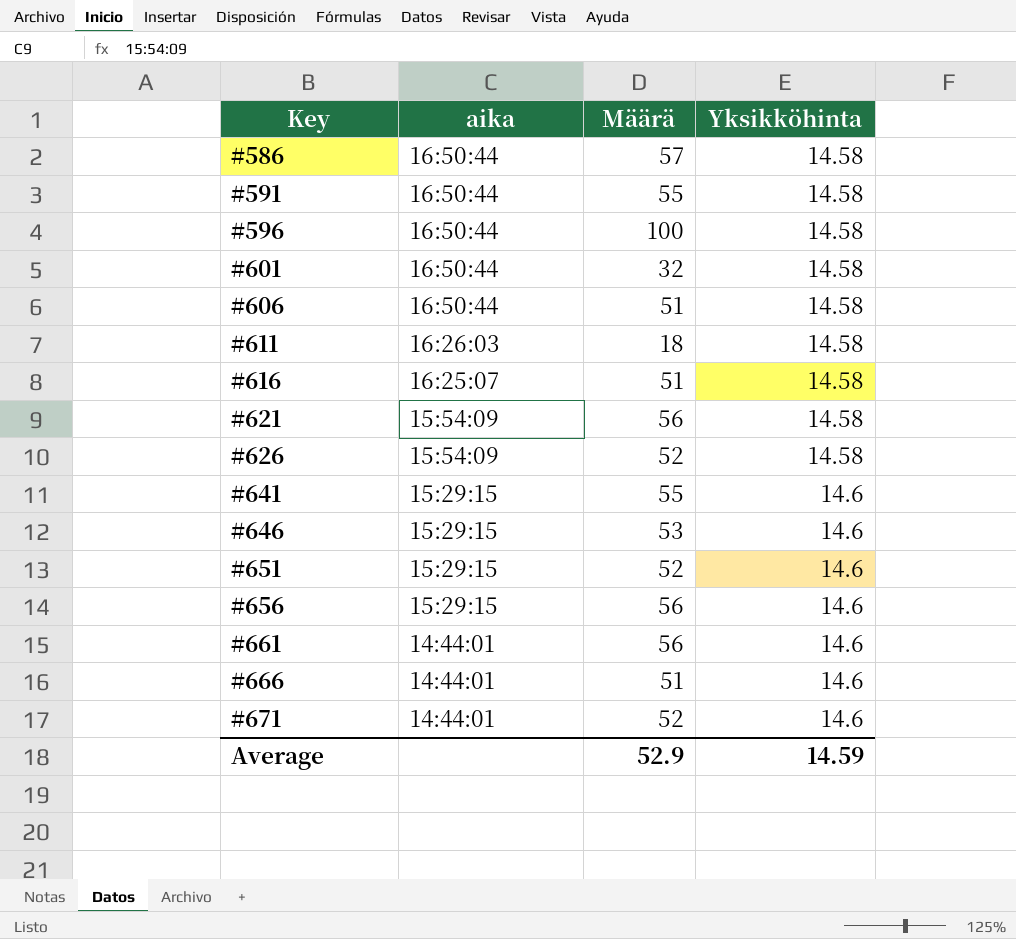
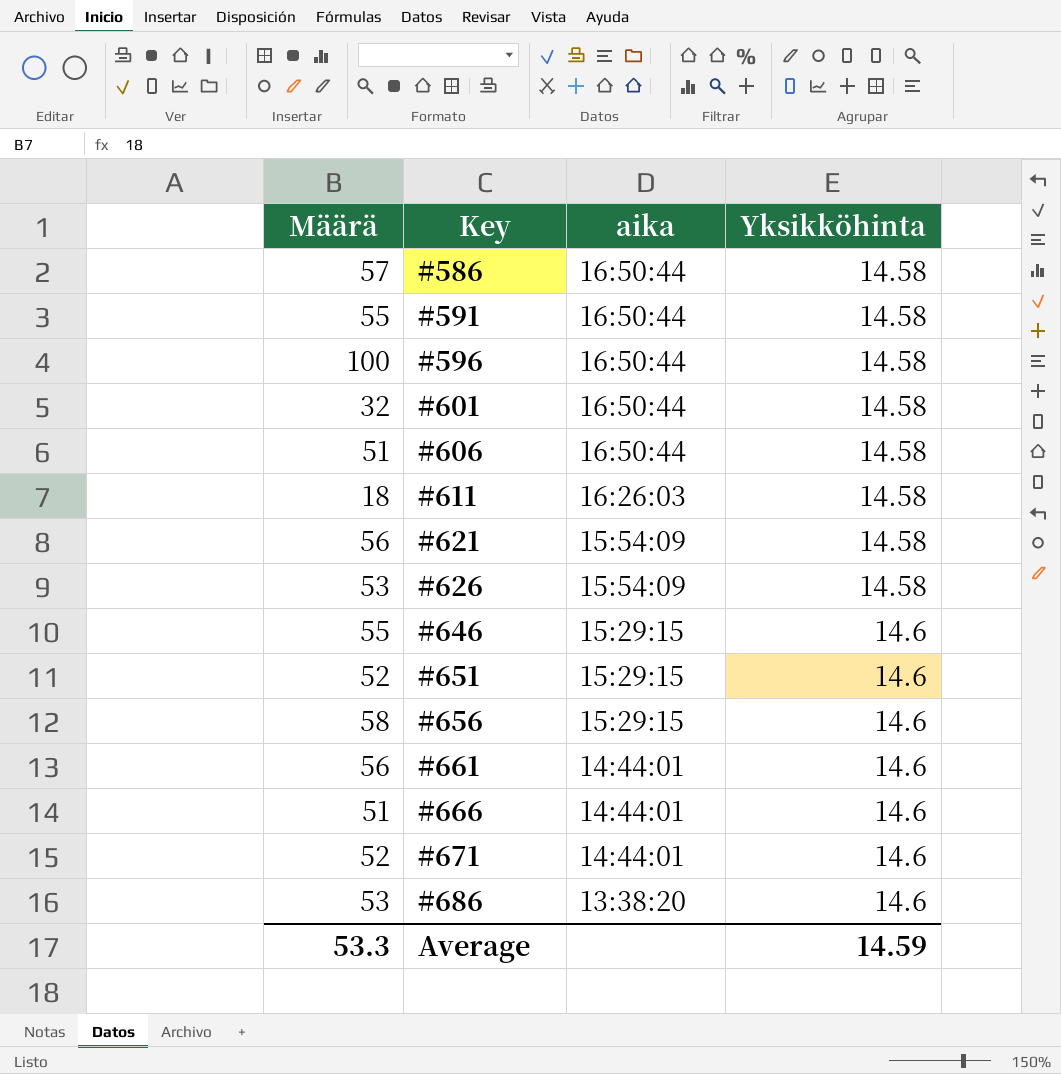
column Määrä | position: 3 -> 1
row #616: 16:25:07 | 51 | 14.58 -> none
row #641: 15:29:15 | 55 | 14.6 -> none
#626 | Määrä: 52 -> 53
#646 | Määrä: 53 -> 55
#656 | Määrä: 56 -> 58
row #686: none -> 53 | 13:38:20 | 14.6
Average | Määrä: 52.9 -> 53.3

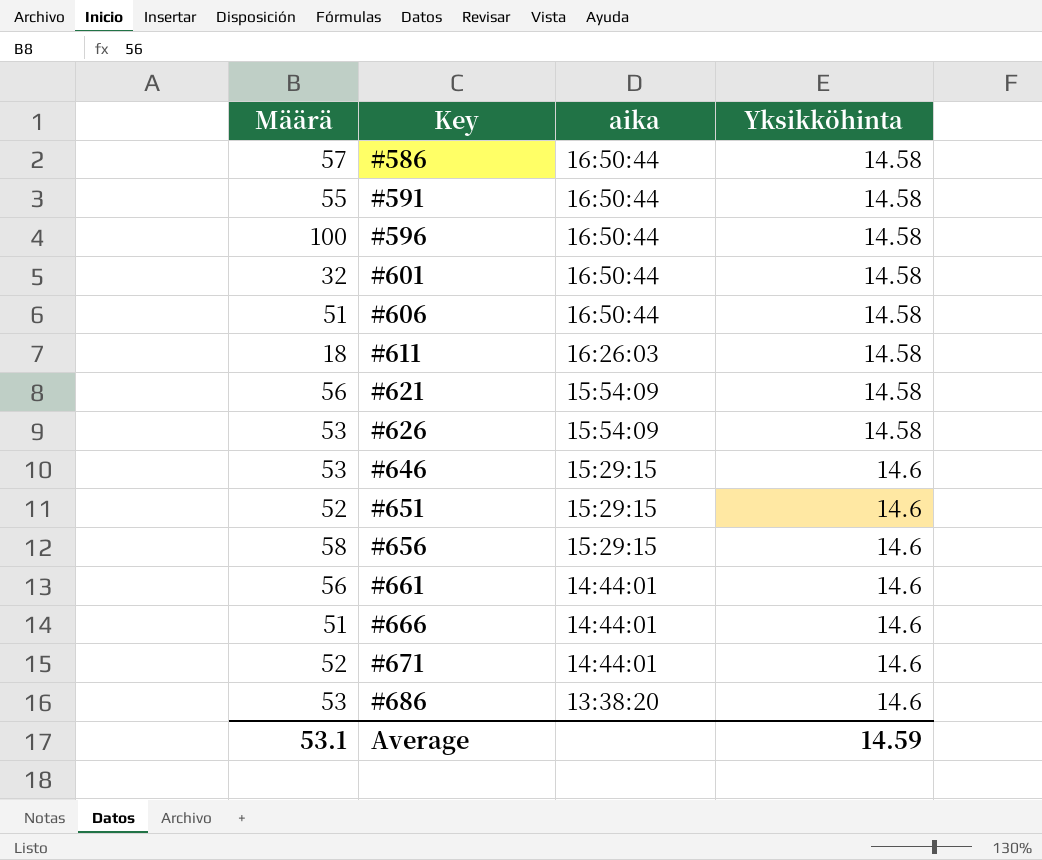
#646 | Määrä: 55 -> 53
Average | Määrä: 53.3 -> 53.1

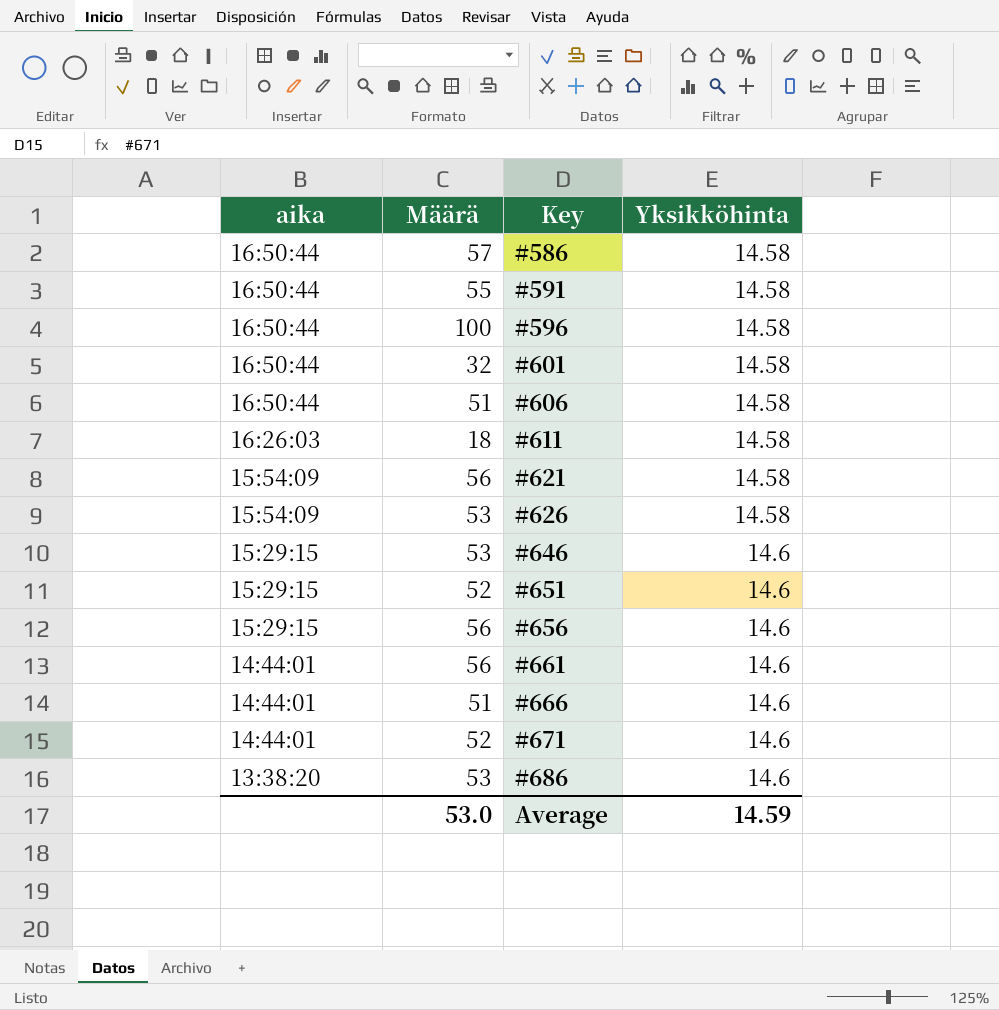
column aika | position: 3 -> 1
#656 | Määrä: 58 -> 56
Average | Määrä: 53.1 -> 53.0

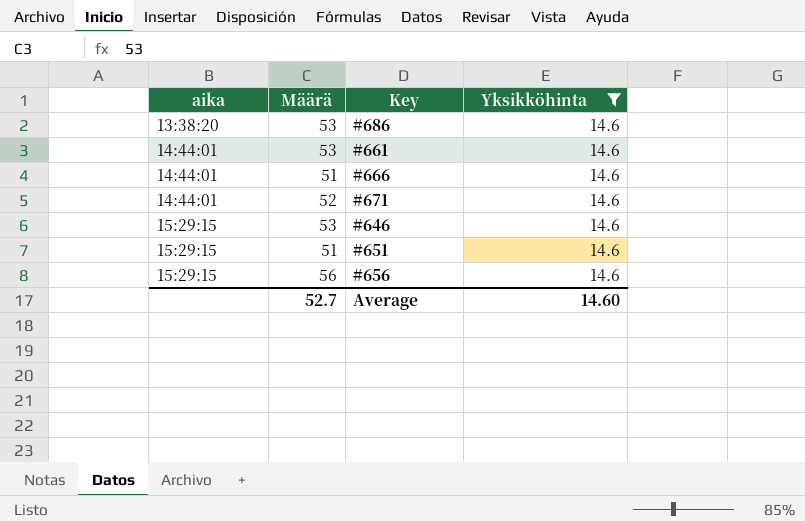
filter: none -> Yksikköhinta = 14.6
row order: aika descending -> aika ascending
#661 | Määrä: 56 -> 53
#651 | Määrä: 52 -> 51
Average | Määrä: 53.0 -> 52.7
Average | Yksikköhinta: 14.59 -> 14.60

